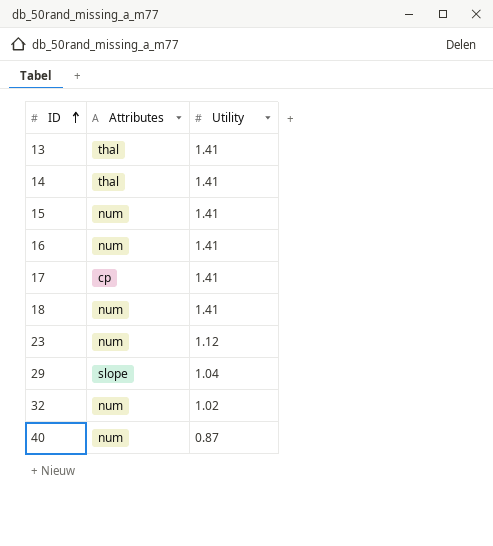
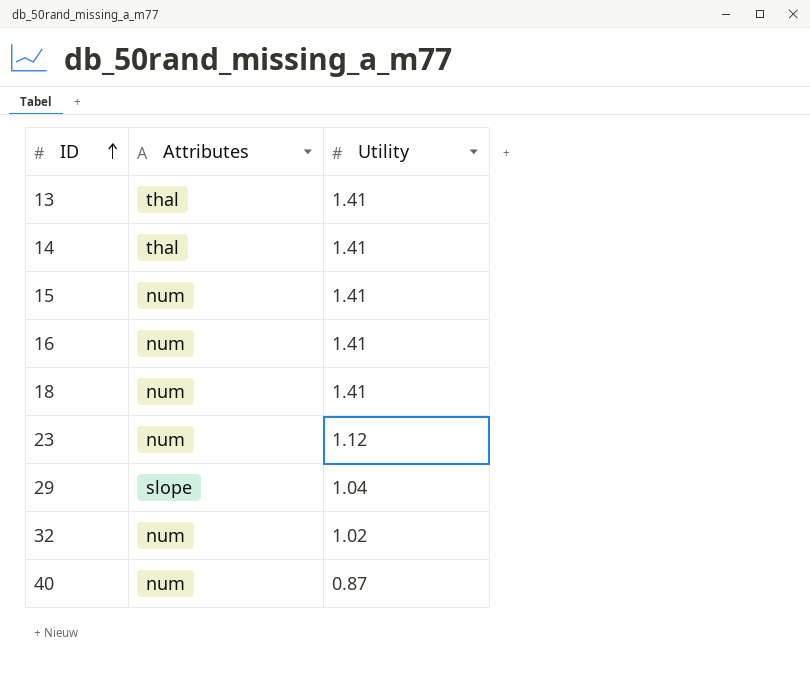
row 17: cp | 1.41 -> none

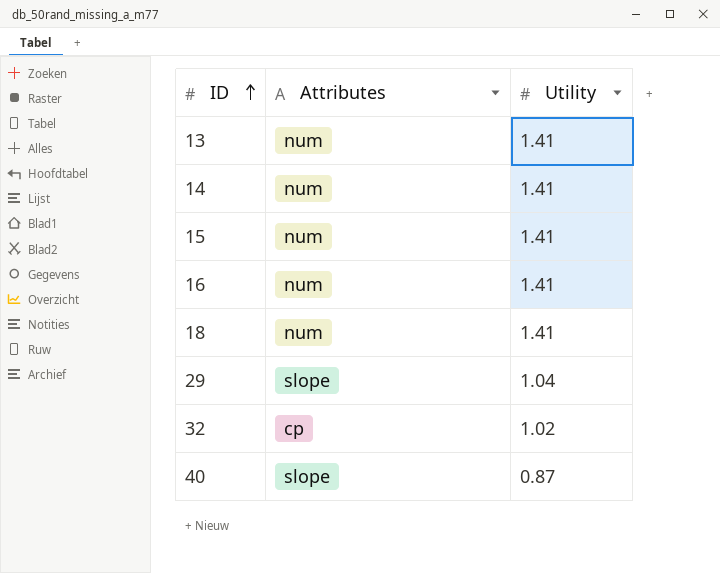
row 23: num | 1.12 -> none
13 | Attributes: thal -> num
14 | Attributes: thal -> num
32 | Attributes: num -> cp
40 | Attributes: num -> slope

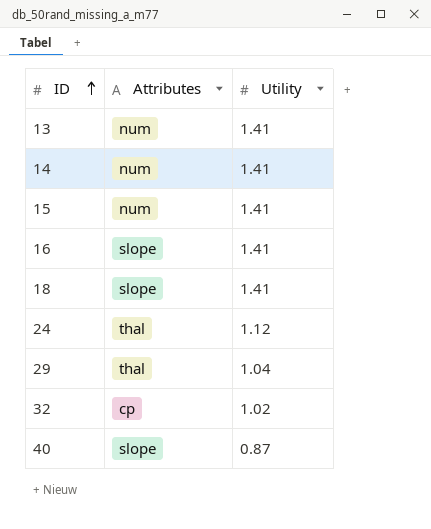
16 | Attributes: num -> slope
18 | Attributes: num -> slope
row 24: none -> thal | 1.12
29 | Attributes: slope -> thal

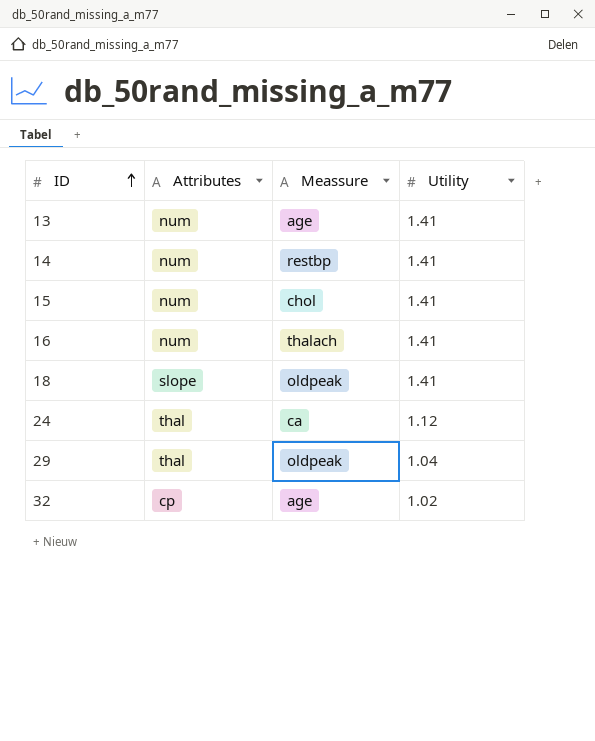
column Meassure | position: none -> 3
row 40: slope | 0.87 -> none
16 | Attributes: slope -> num

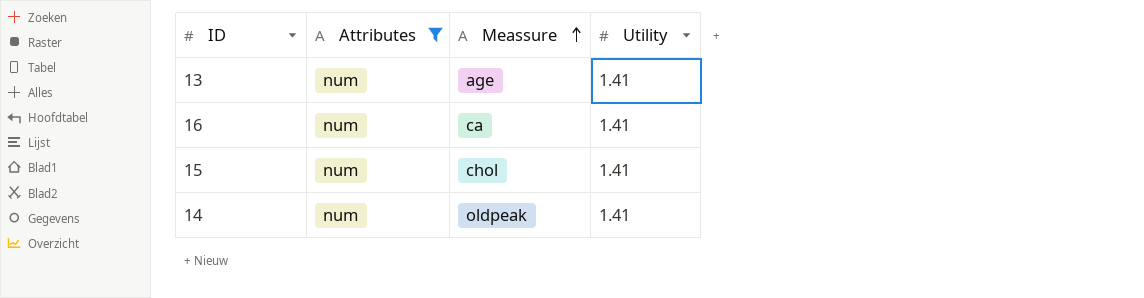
filter: none -> Attributes = num
row order: ID ascending -> Meassure ascending
16 | Meassure: thalach -> ca
14 | Meassure: restbp -> oldpeak

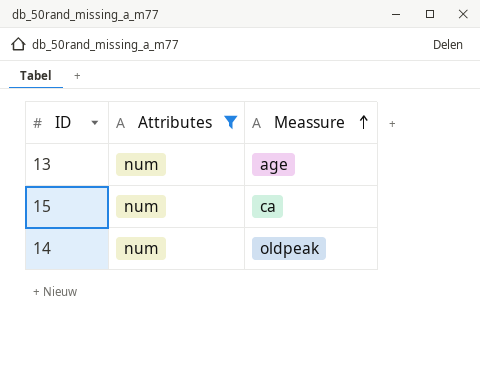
column Utility | position: 4 -> none
row 16: num | ca | 1.41 -> none
15 | Meassure: chol -> ca

